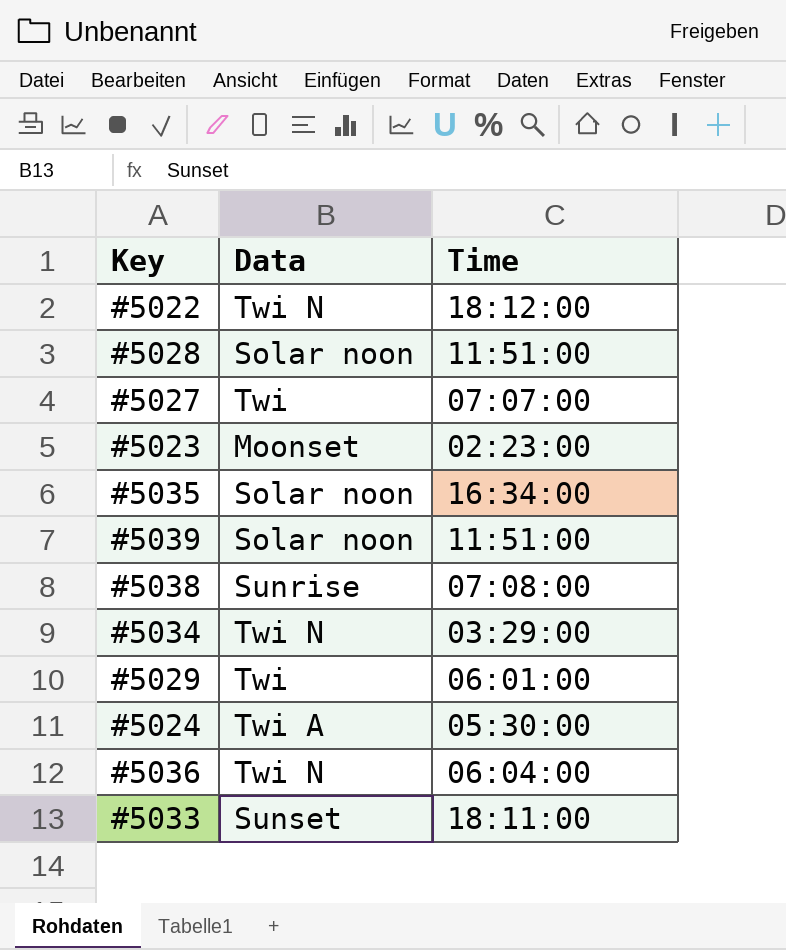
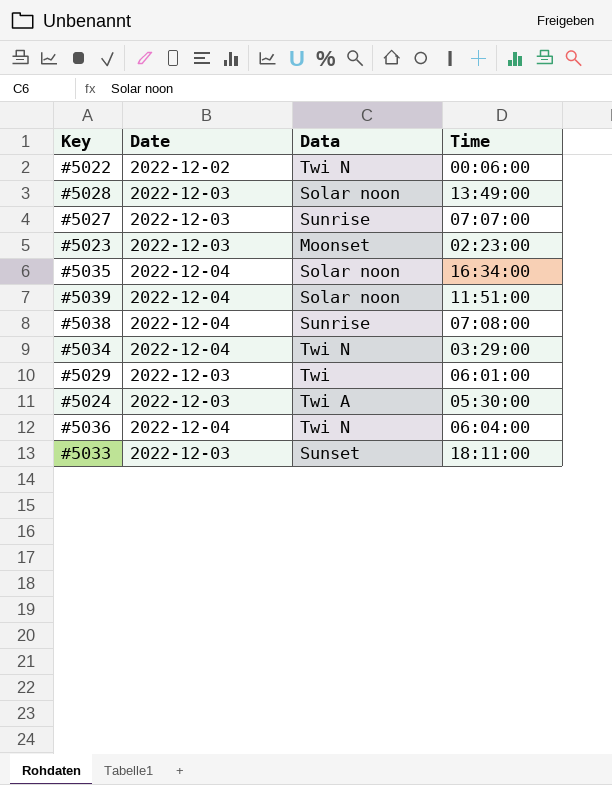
column Date | position: none -> 2
#5022 | Time: 18:12:00 -> 00:06:00
#5028 | Time: 11:51:00 -> 13:49:00
#5027 | Data: Twi -> Sunrise

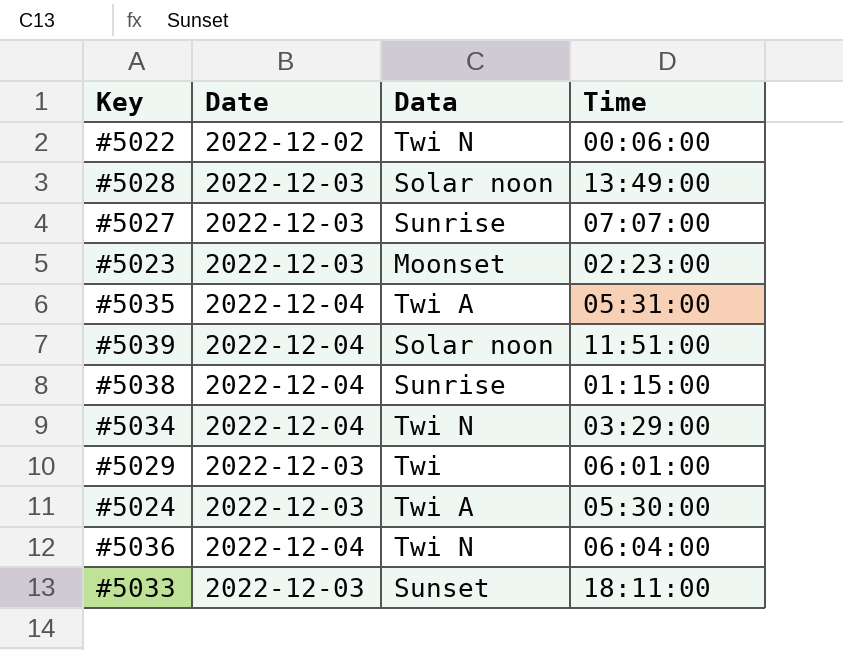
#5035 | Data: Solar noon -> Twi A
#5035 | Time: 16:34:00 -> 05:31:00
#5038 | Time: 07:08:00 -> 01:15:00

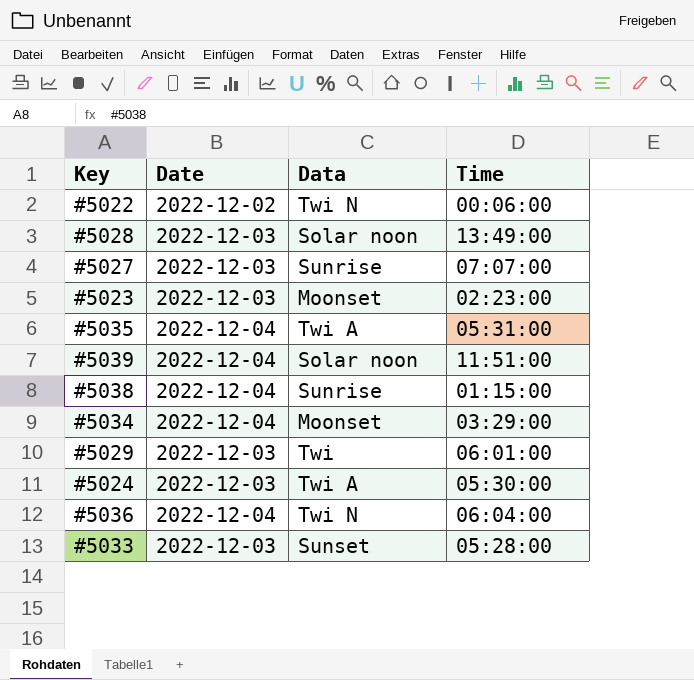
#5034 | Data: Twi N -> Moonset
#5033 | Time: 18:11:00 -> 05:28:00

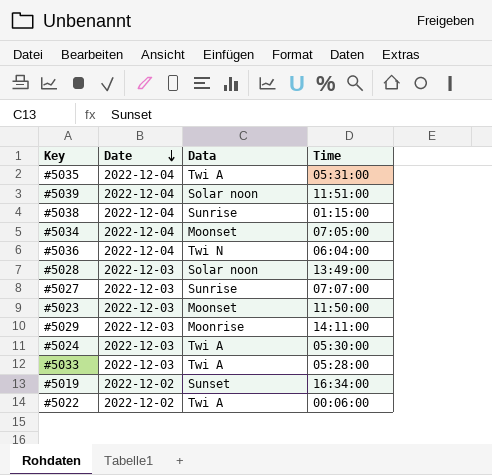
row order: none -> Date descending
#5034 | Time: 03:29:00 -> 07:05:00
#5023 | Time: 02:23:00 -> 11:50:00
#5029 | Data: Twi -> Moonrise
#5029 | Time: 06:01:00 -> 14:11:00
#5033 | Data: Sunset -> Twi A
row #5019: none -> 2022-12-02 | Sunset | 16:34:00
#5022 | Data: Twi N -> Twi A

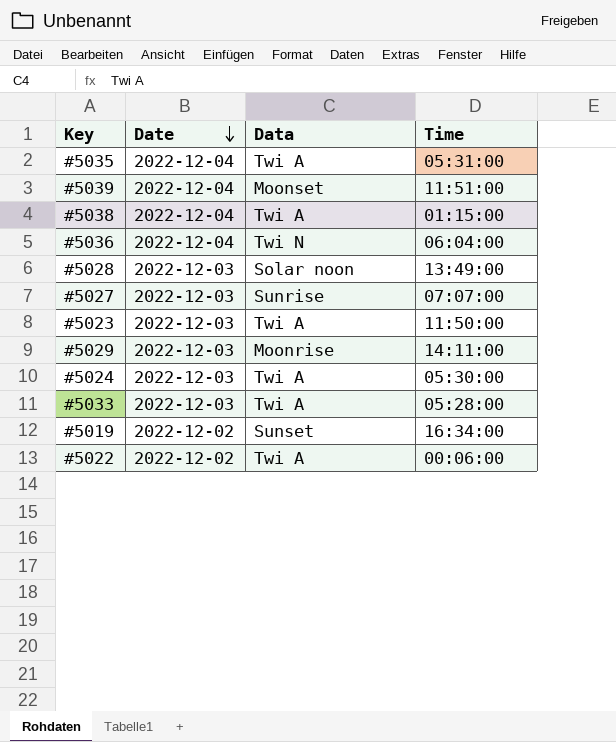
row #5034: 2022-12-04 | Moonset | 07:05:00 -> none
#5039 | Data: Solar noon -> Moonset
#5038 | Data: Sunrise -> Twi A
#5023 | Data: Moonset -> Twi A

